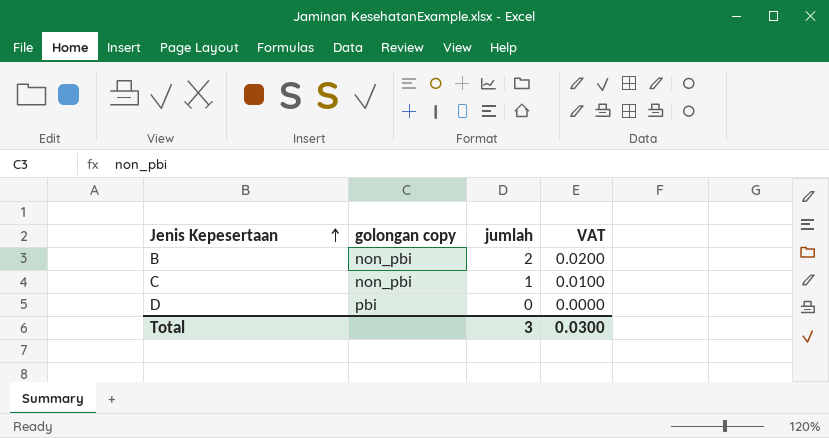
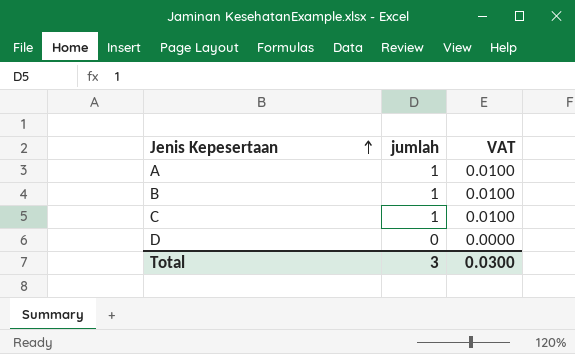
column golongan copy | position: 2 -> none
row A: none -> 1 | 0.0100
B | jumlah: 2 -> 1
B | VAT: 0.0200 -> 0.0100

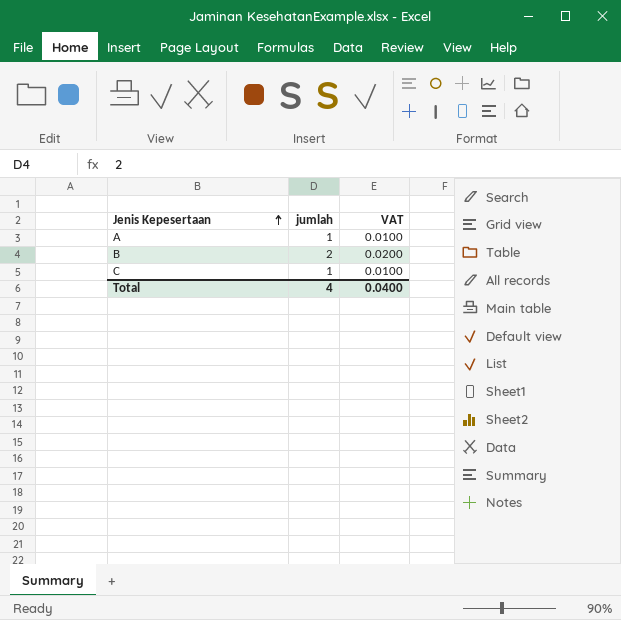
row D: 0 | 0.0000 -> none
B | jumlah: 1 -> 2
B | VAT: 0.0100 -> 0.0200
Total | jumlah: 3 -> 4
Total | VAT: 0.0300 -> 0.0400

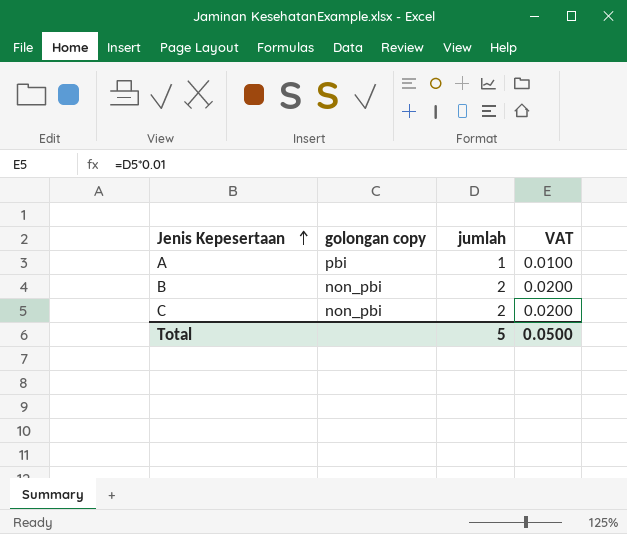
column golongan copy | position: none -> 2
C | jumlah: 1 -> 2
C | VAT: 0.0100 -> 0.0200
Total | jumlah: 4 -> 5
Total | VAT: 0.0400 -> 0.0500

